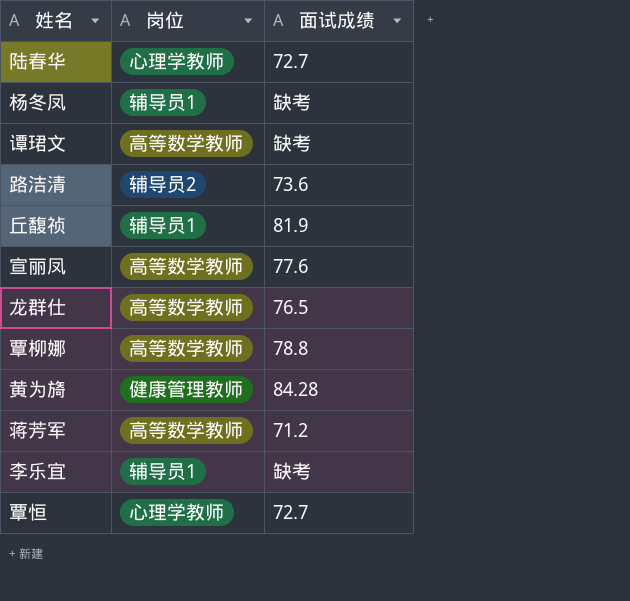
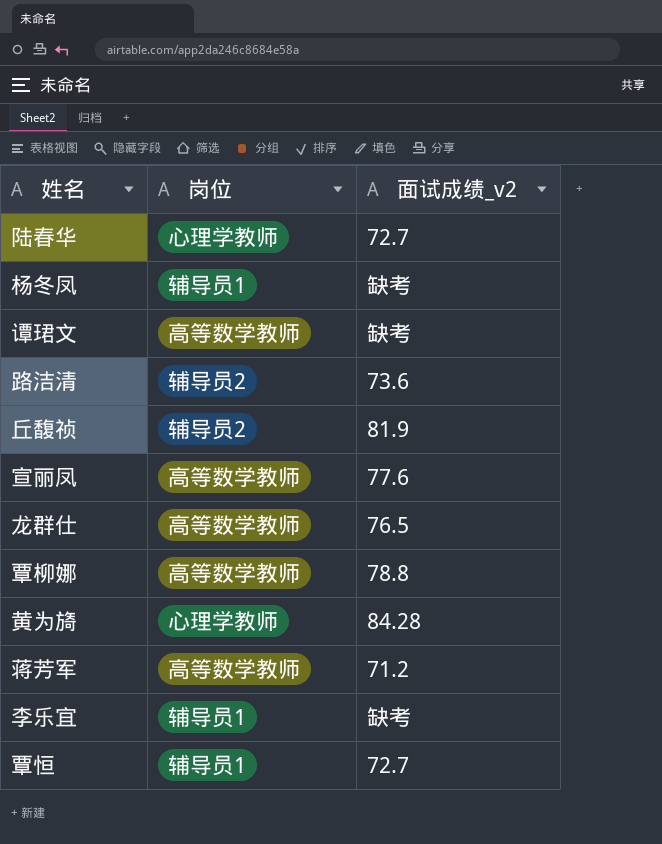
column name: 面试成绩 -> 面试成绩_v2
丘馥祯 | 岗位: 辅导员1 -> 辅导员2
黄为旖 | 岗位: 健康管理教师 -> 心理学教师
覃恒 | 岗位: 心理学教师 -> 辅导员1

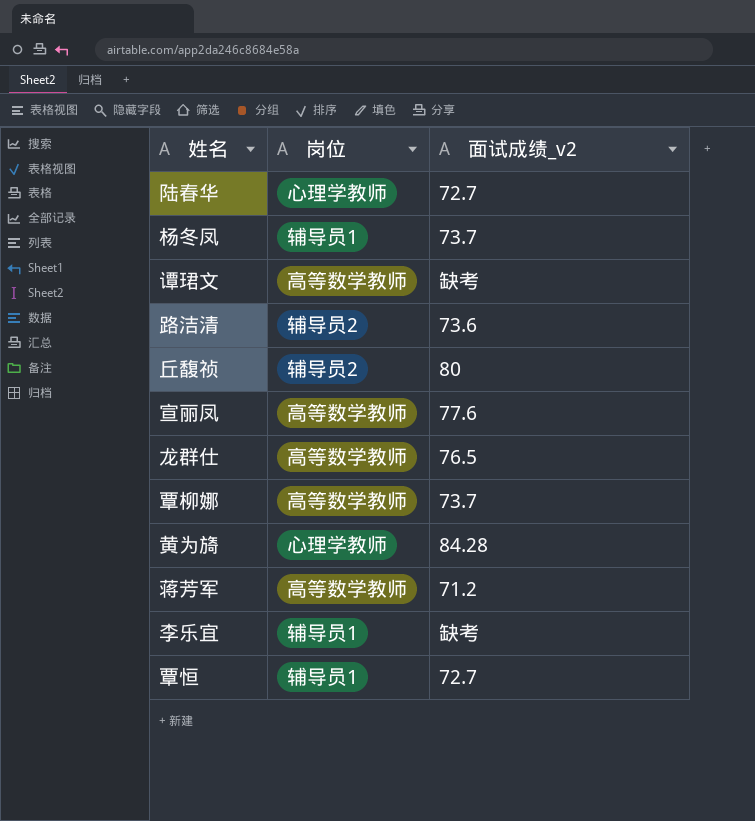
杨冬凤 | 面试成绩_v2: 缺考 -> 73.7
丘馥祯 | 面试成绩_v2: 81.9 -> 80
覃柳娜 | 面试成绩_v2: 78.8 -> 73.7

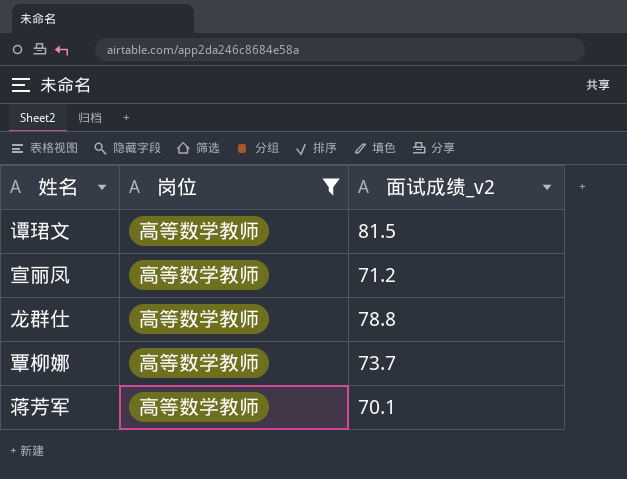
filter: none -> 岗位 = 高等数学教师
谭珺文 | 面试成绩_v2: 缺考 -> 81.5
宣丽凤 | 面试成绩_v2: 77.6 -> 71.2
龙群仕 | 面试成绩_v2: 76.5 -> 78.8
蒋芳军 | 面试成绩_v2: 71.2 -> 70.1

